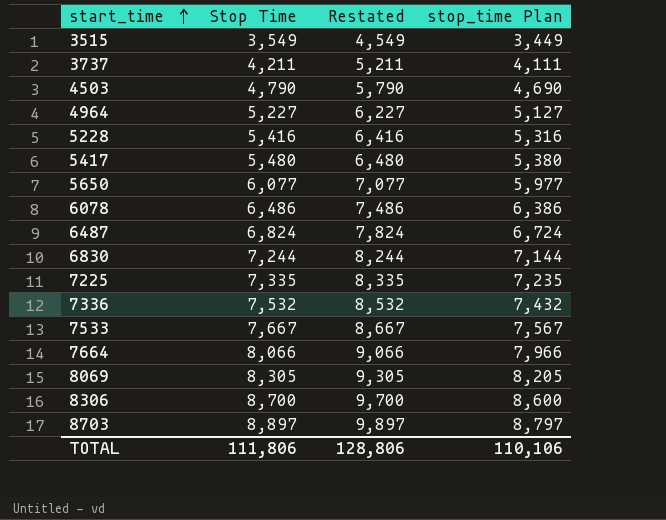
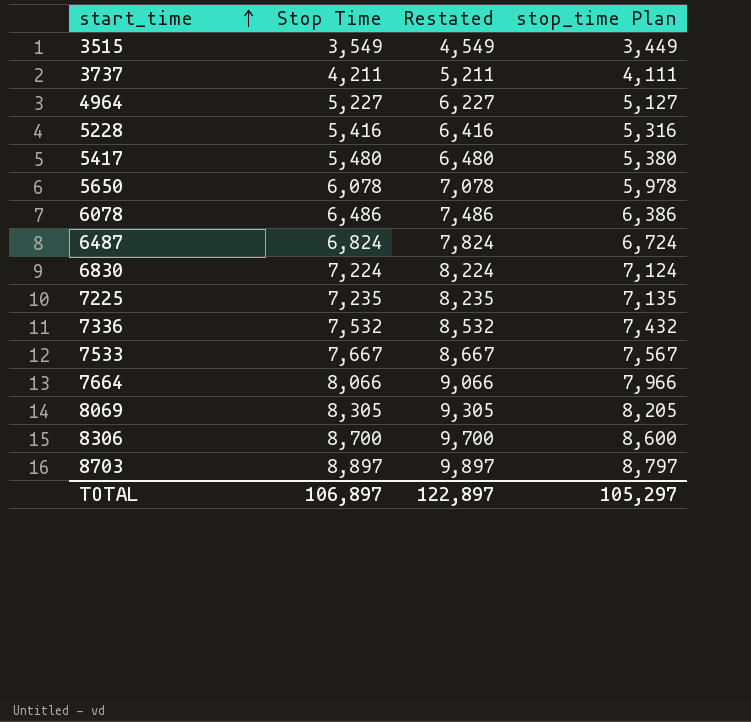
row 4503: 4,790 | 5,790 | 4,690 -> none
5650 | Stop Time: 6,077 -> 6,078
5650 | Restated: 7,077 -> 7,078
5650 | stop_time Plan: 5,977 -> 5,978
6830 | Stop Time: 7,244 -> 7,224
6830 | Restated: 8,244 -> 8,224
6830 | stop_time Plan: 7,144 -> 7,124
7225 | Stop Time: 7,335 -> 7,235
7225 | Restated: 8,335 -> 8,235
7225 | stop_time Plan: 7,235 -> 7,135
TOTAL | Stop Time: 111,806 -> 106,897
TOTAL | Restated: 128,806 -> 122,897
TOTAL | stop_time Plan: 110,106 -> 105,297

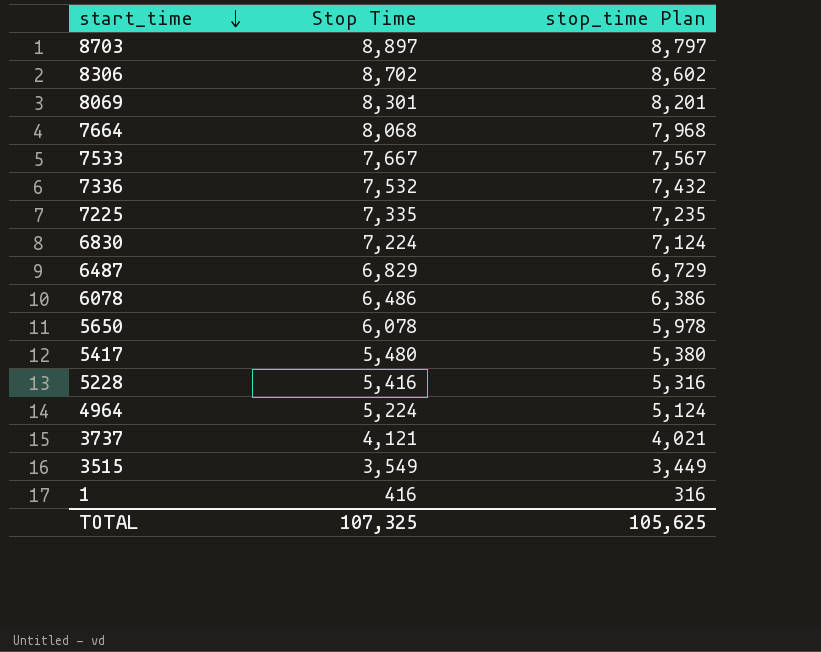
row order: start_time ascending -> start_time descending
column Restated | formula: [Stop Time] + 1000 -> none
8306 | Stop Time: 8,700 -> 8,702
8306 | stop_time Plan: 8,600 -> 8,602
8069 | Stop Time: 8,305 -> 8,301
8069 | stop_time Plan: 8,205 -> 8,201
7664 | Stop Time: 8,066 -> 8,068
7664 | stop_time Plan: 7,966 -> 7,968
7225 | Stop Time: 7,235 -> 7,335
7225 | stop_time Plan: 7,135 -> 7,235
6487 | Stop Time: 6,824 -> 6,829
6487 | stop_time Plan: 6,724 -> 6,729
4964 | Stop Time: 5,227 -> 5,224
4964 | stop_time Plan: 5,127 -> 5,124
3737 | Stop Time: 4,211 -> 4,121
3737 | stop_time Plan: 4,111 -> 4,021
row 1: none -> 416 | 316
TOTAL | Stop Time: 106,897 -> 107,325
TOTAL | stop_time Plan: 105,297 -> 105,625

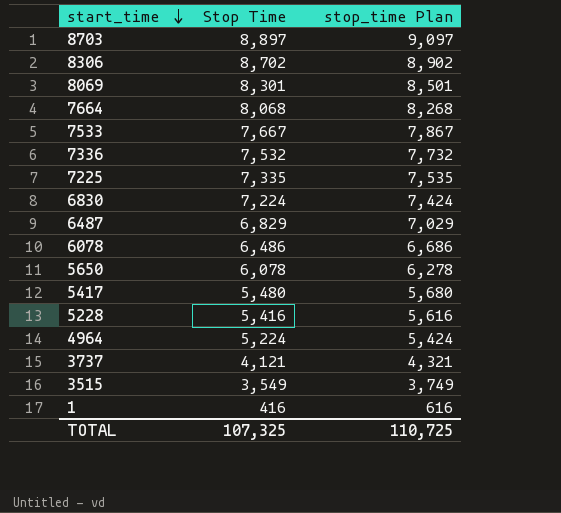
column stop_time Plan | formula: [Stop Time] - 100 -> [Stop Time] + 200
TOTAL | stop_time Plan: 105,625 -> 110,725

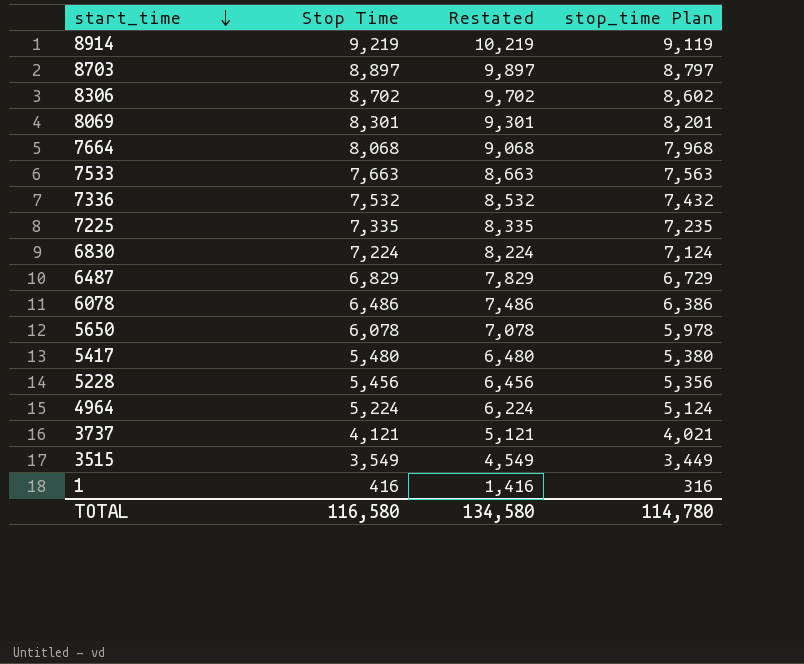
column Restated | formula: none -> [Stop Time] + 1000
column stop_time Plan | formula: [Stop Time] + 200 -> [Stop Time] - 100
row 8914: none -> 9,219 | 10,219 | 9,119
7533 | Stop Time: 7,667 -> 7,663
5228 | Stop Time: 5,416 -> 5,456
TOTAL | Stop Time: 107,325 -> 116,580
TOTAL | stop_time Plan: 110,725 -> 114,780

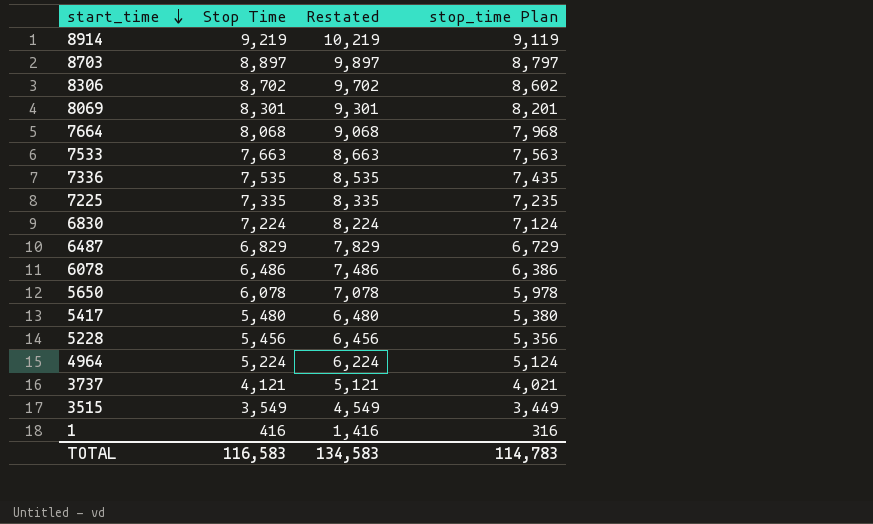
7336 | Stop Time: 7,532 -> 7,535
7336 | Restated: 8,532 -> 8,535
7336 | stop_time Plan: 7,432 -> 7,435
TOTAL | Stop Time: 116,580 -> 116,583
TOTAL | Restated: 134,580 -> 134,583
TOTAL | stop_time Plan: 114,780 -> 114,783

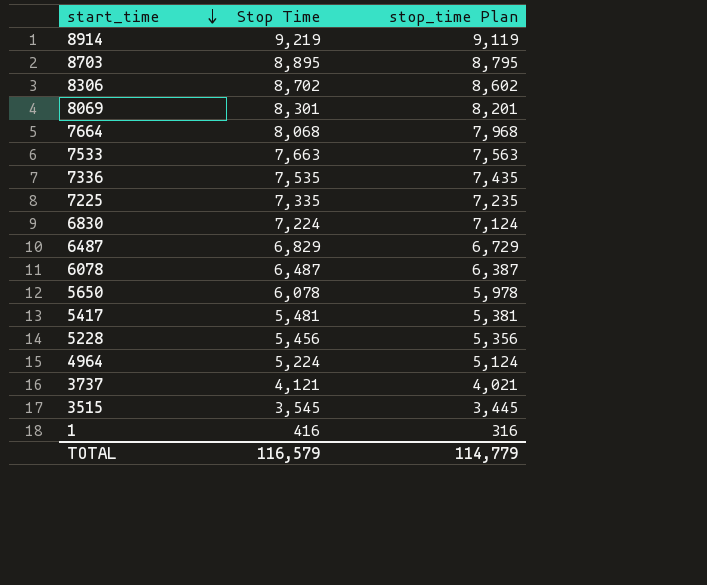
column Restated | formula: [Stop Time] + 1000 -> none
8703 | Stop Time: 8,897 -> 8,895
8703 | stop_time Plan: 8,797 -> 8,795
6078 | Stop Time: 6,486 -> 6,487
6078 | stop_time Plan: 6,386 -> 6,387
5417 | Stop Time: 5,480 -> 5,481
5417 | stop_time Plan: 5,380 -> 5,381
3515 | Stop Time: 3,549 -> 3,545
3515 | stop_time Plan: 3,449 -> 3,445
TOTAL | Stop Time: 116,583 -> 116,579
TOTAL | stop_time Plan: 114,783 -> 114,779

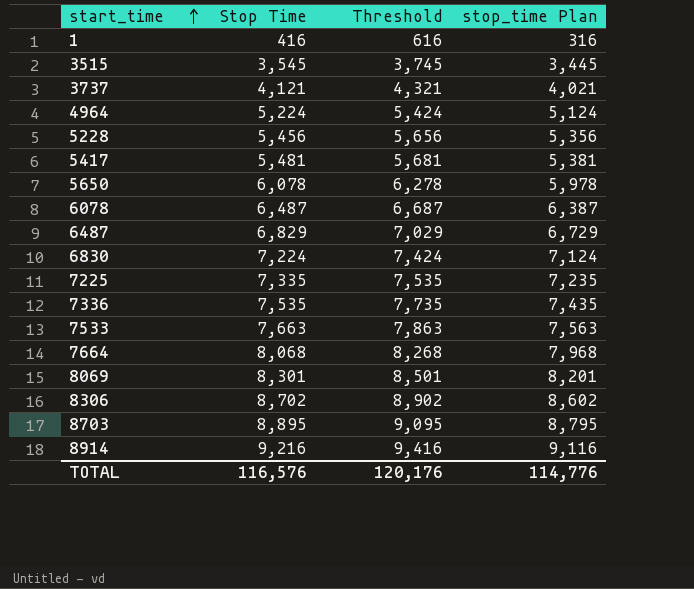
row order: start_time descending -> start_time ascending
column Threshold | formula: none -> [Stop Time] + 200
8914 | Stop Time: 9,219 -> 9,216
8914 | stop_time Plan: 9,119 -> 9,116
TOTAL | Stop Time: 116,579 -> 116,576
TOTAL | stop_time Plan: 114,779 -> 114,776

